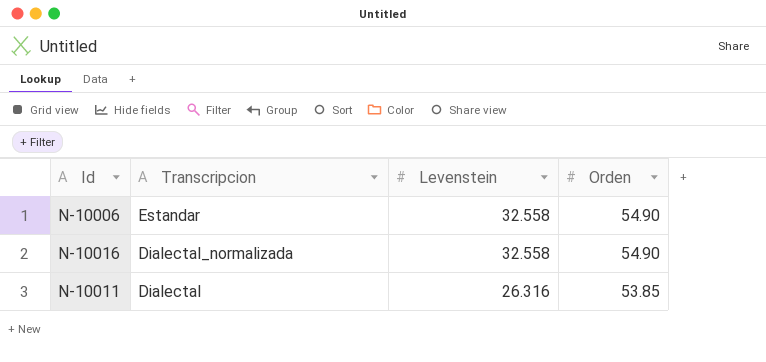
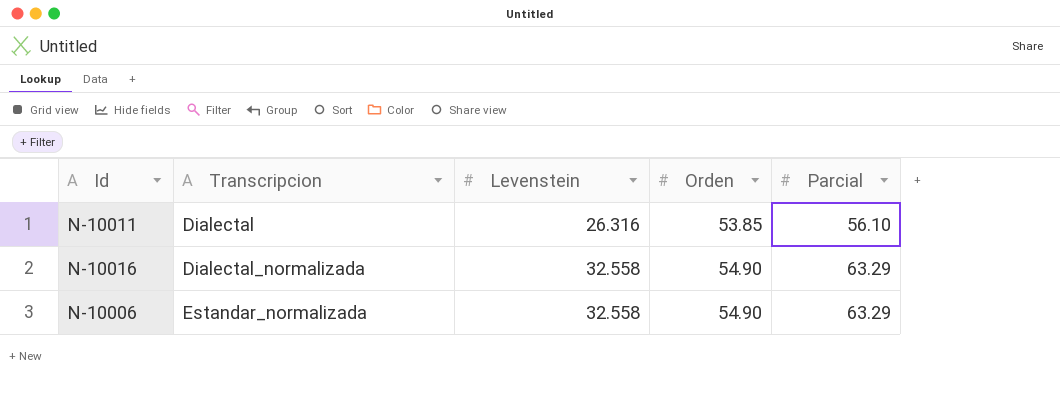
row order: Transcripcion descending -> Transcripcion ascending
column Parcial | position: none -> 5
N-10006 | Transcripcion: Estandar -> Estandar_normalizada

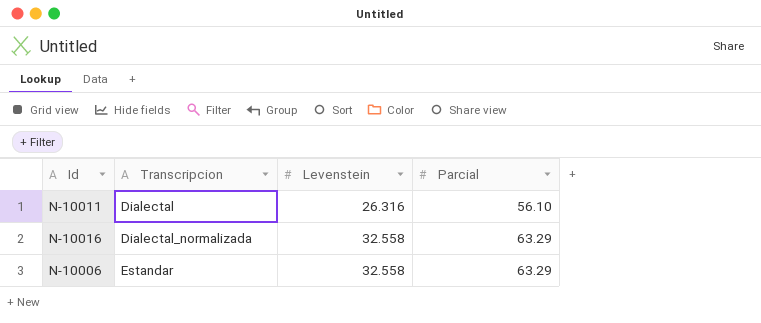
column Orden | position: 4 -> none
N-10006 | Transcripcion: Estandar_normalizada -> Estandar

